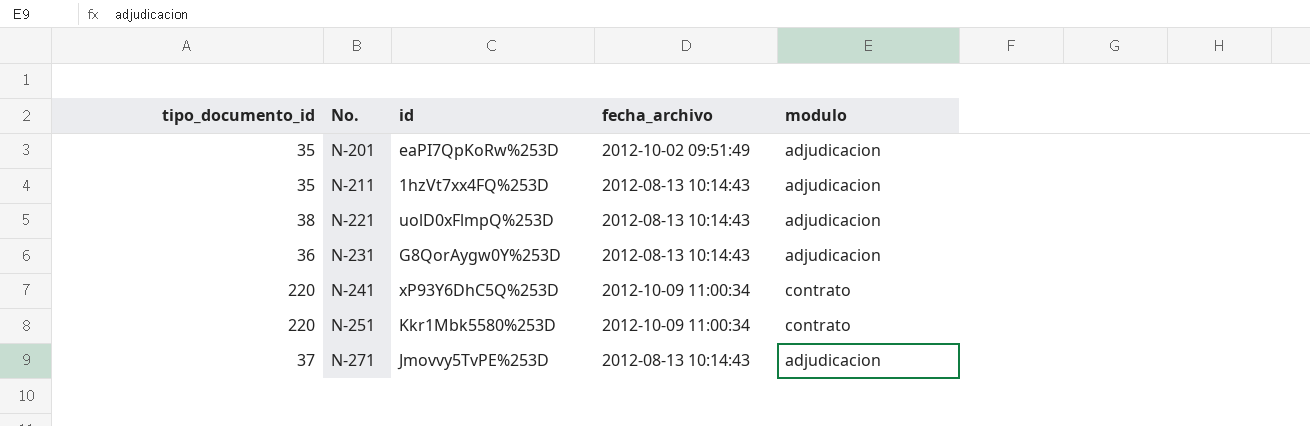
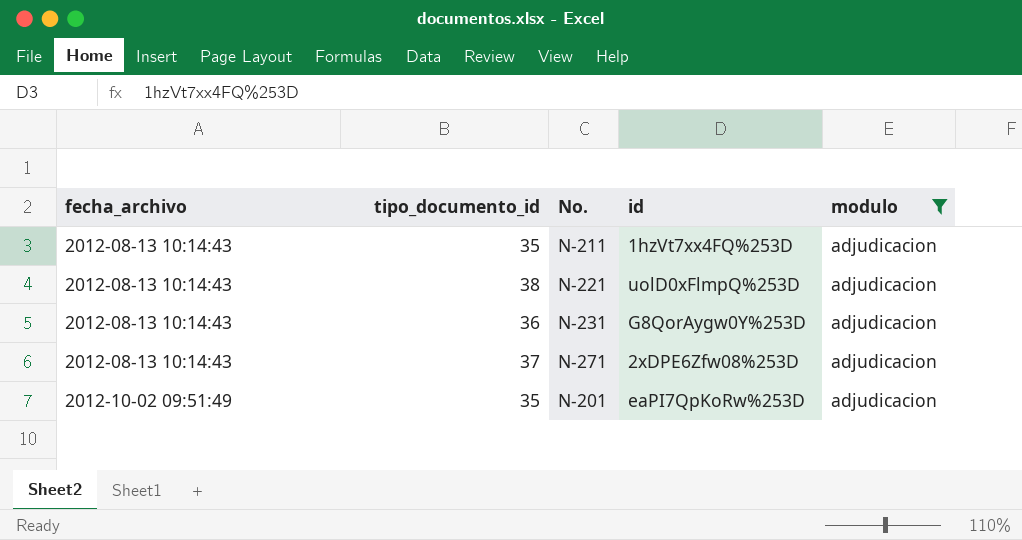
filter: none -> modulo = adjudicacion
row order: No. ascending -> fecha_archivo ascending
column fecha_archivo | position: 4 -> 1
N-271 | id: Jmovvy5TvPE%253D -> 2xDPE6Zfw08%253D

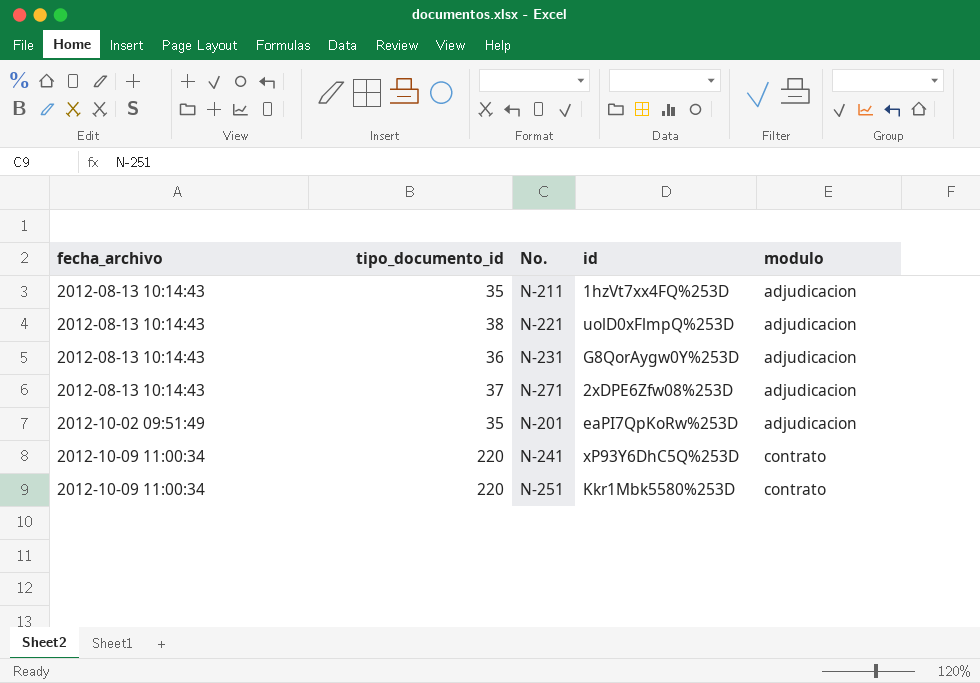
filter: modulo = adjudicacion -> none

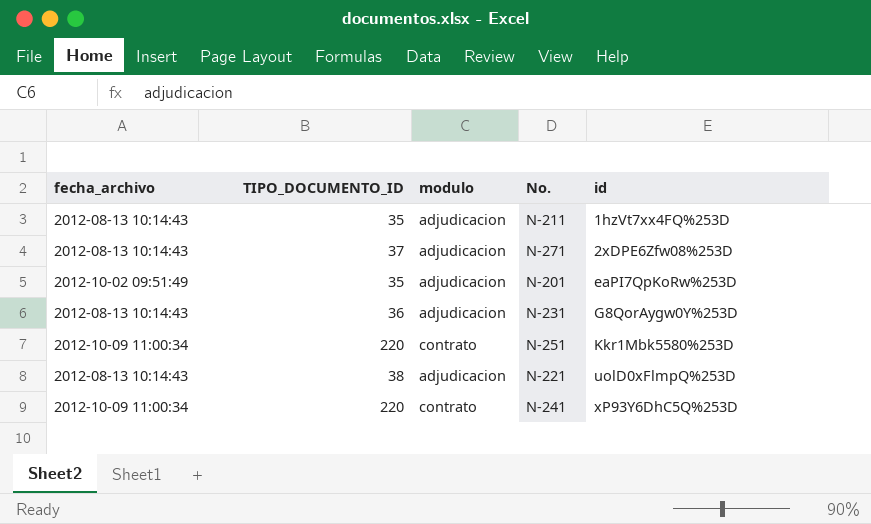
row order: fecha_archivo ascending -> id ascending
column name: tipo_documento_id -> TIPO_DOCUMENTO_ID
column modulo | position: 5 -> 3

